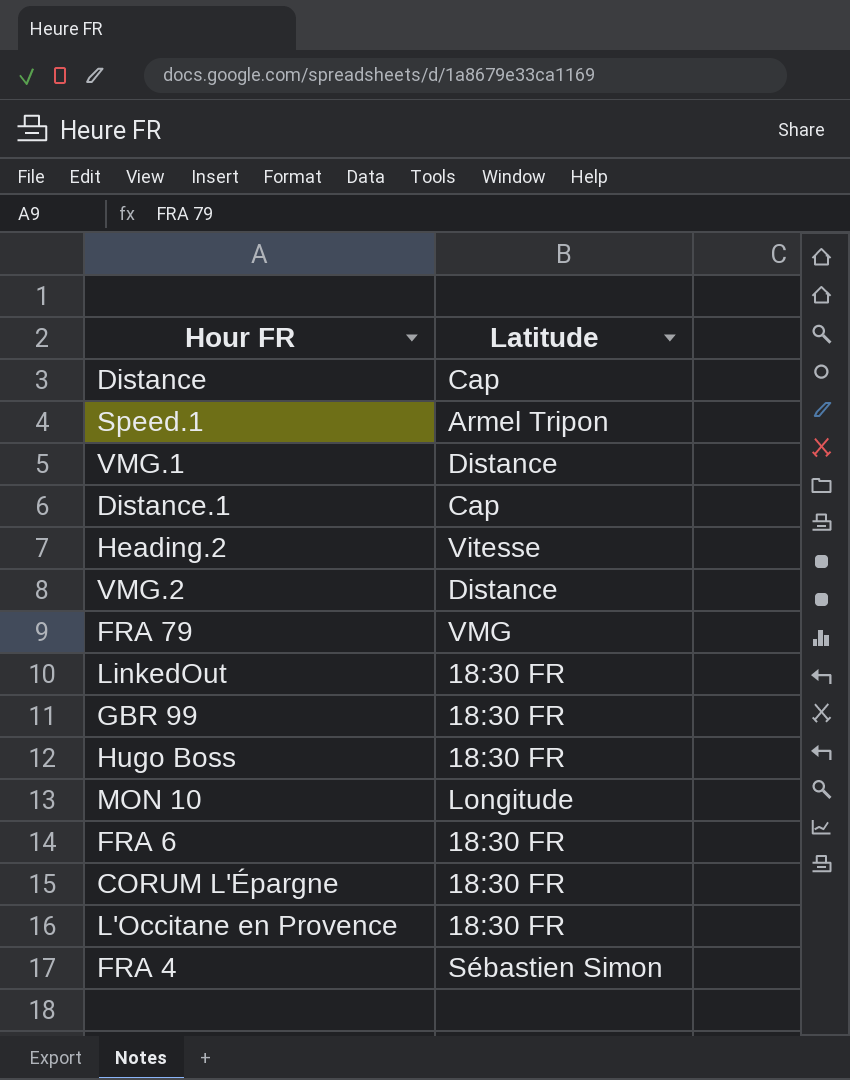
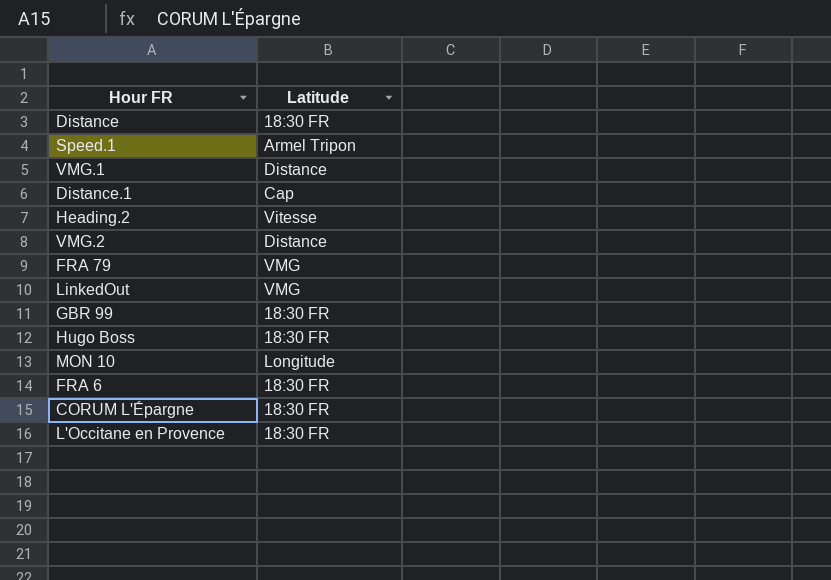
row FRA 4: Sébastien Simon -> none
Distance | Latitude: Cap -> 18:30 FR
LinkedOut | Latitude: 18:30 FR -> VMG

